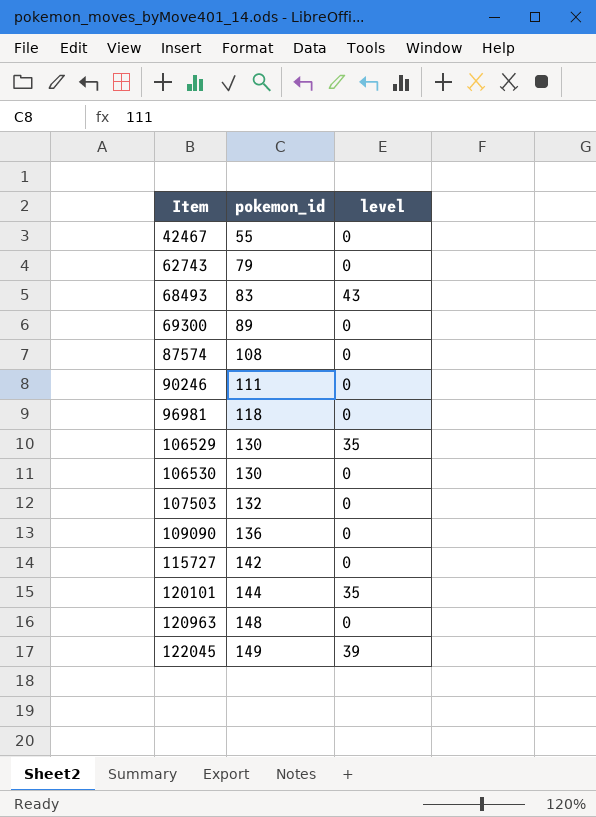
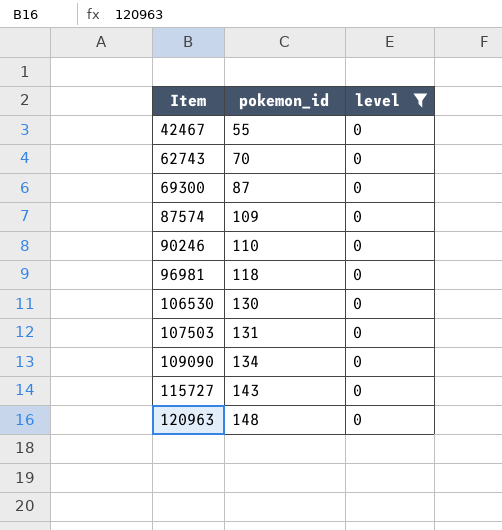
filter: none -> level = 0
62743 | pokemon_id: 79 -> 70
69300 | pokemon_id: 89 -> 87
87574 | pokemon_id: 108 -> 109
90246 | pokemon_id: 111 -> 110
107503 | pokemon_id: 132 -> 131
109090 | pokemon_id: 136 -> 134
115727 | pokemon_id: 142 -> 143

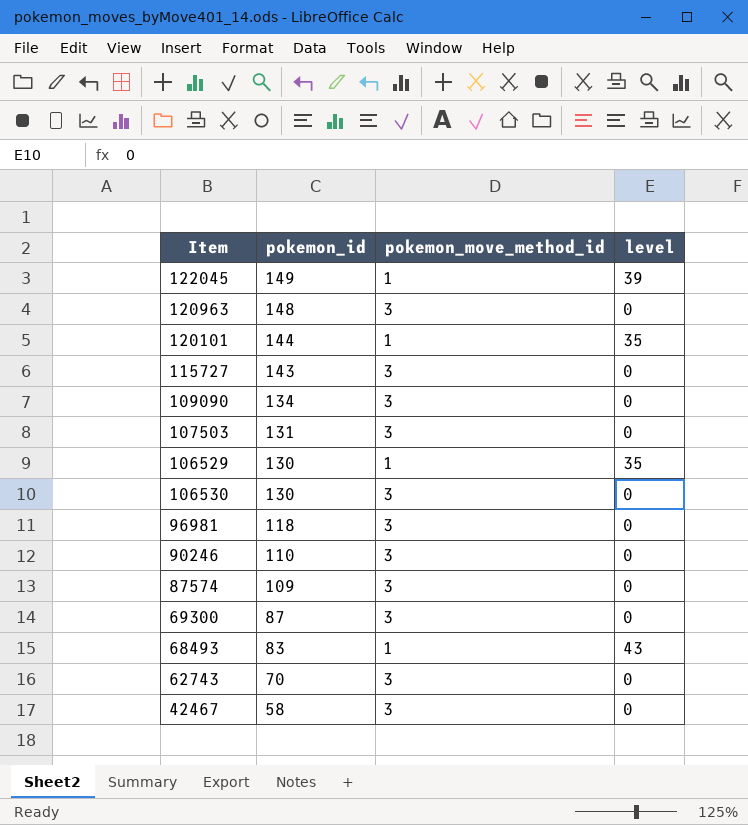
filter: level = 0 -> none
row order: Item ascending -> pokemon_id descending
column pokemon_move_method_id | position: none -> 3
42467 | pokemon_id: 55 -> 58

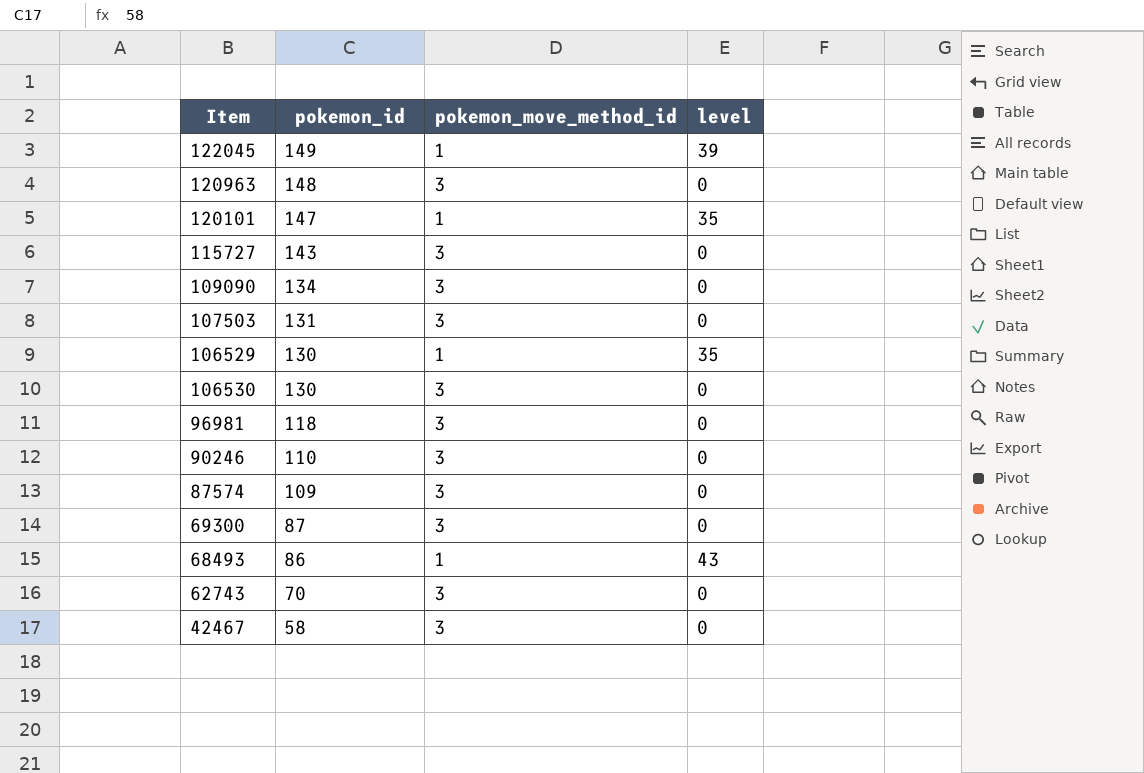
120101 | pokemon_id: 144 -> 147
68493 | pokemon_id: 83 -> 86

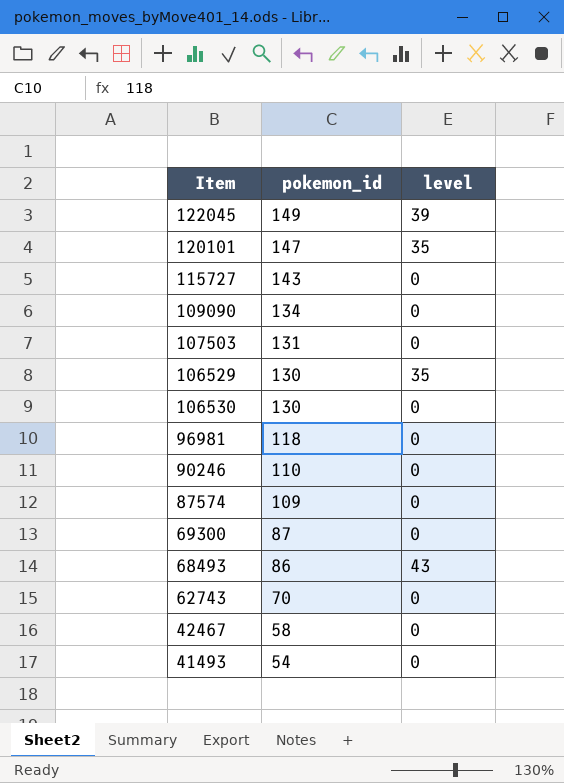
column pokemon_move_method_id | position: 3 -> none
row 120963: 148 | 3 | 0 -> none
row 41493: none -> 54 | 0

